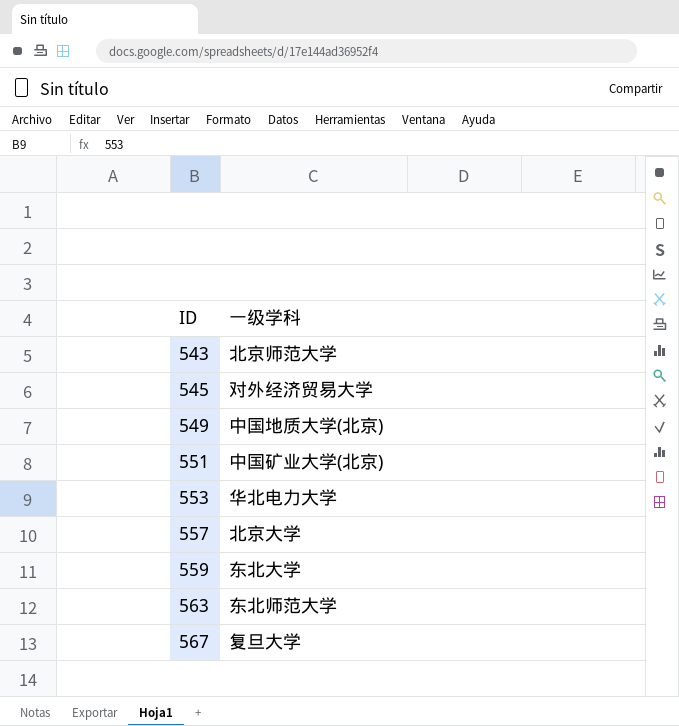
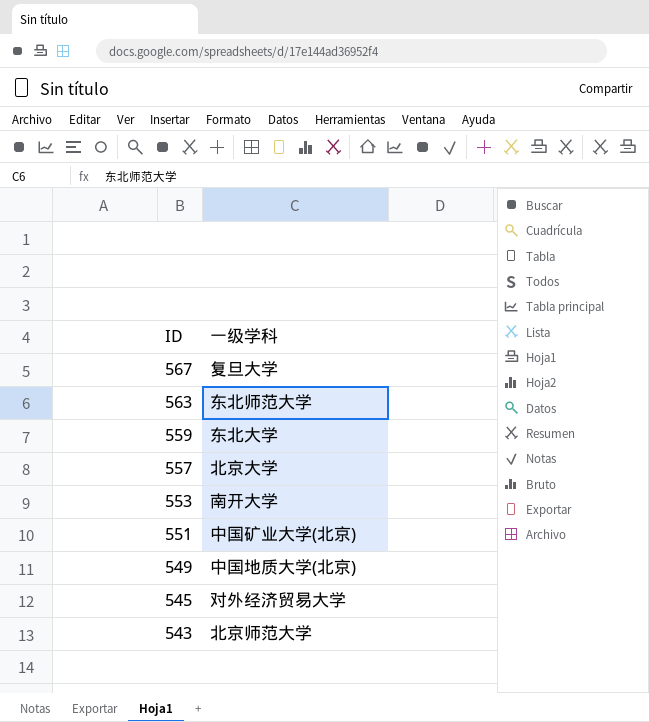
row order: ID ascending -> ID descending
553 | 一级学科: 华北电力大学 -> 南开大学

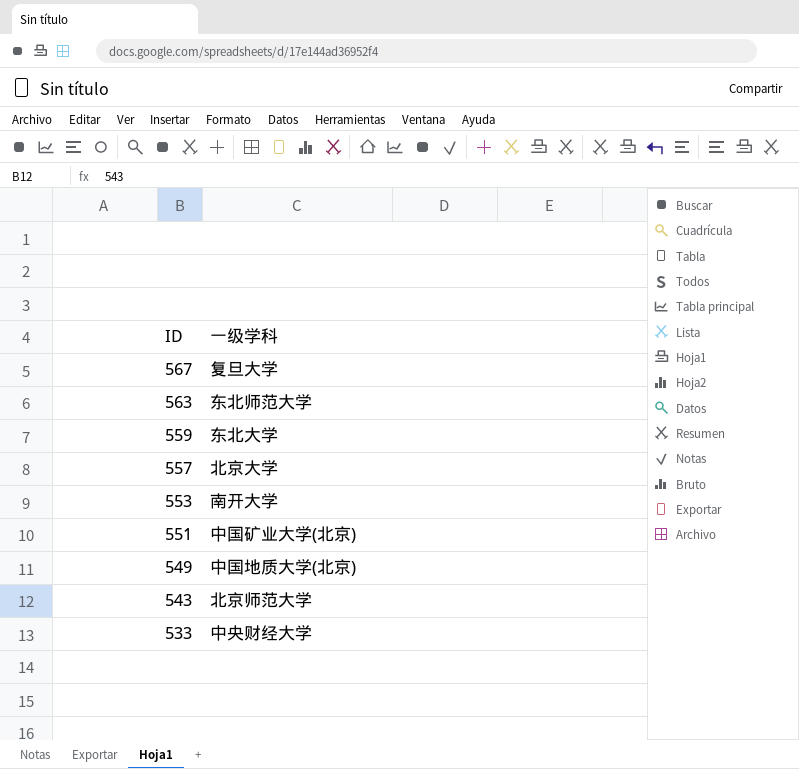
row 545: 对外经济贸易大学 -> none
row 533: none -> 中央财经大学

